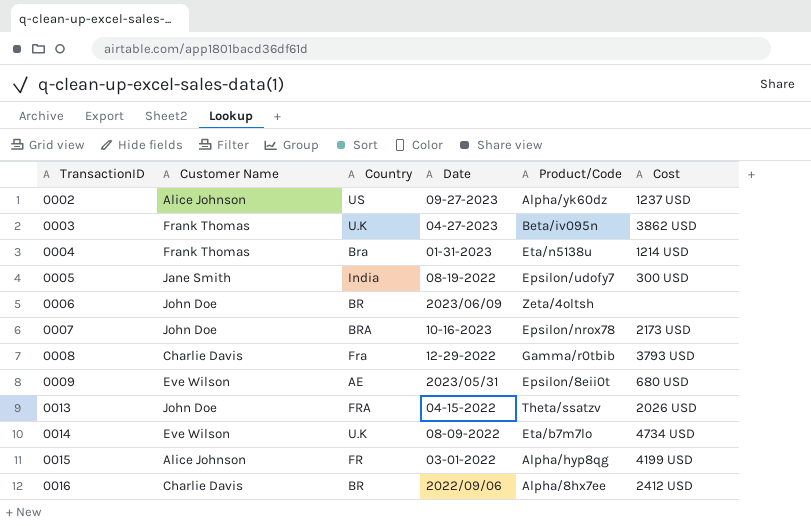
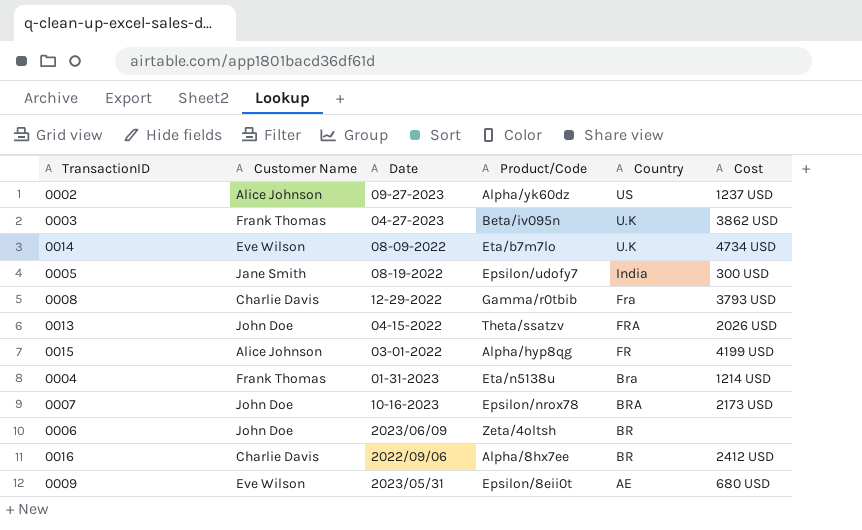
row order: TransactionID ascending -> Country descending
column Country | position: 3 -> 5

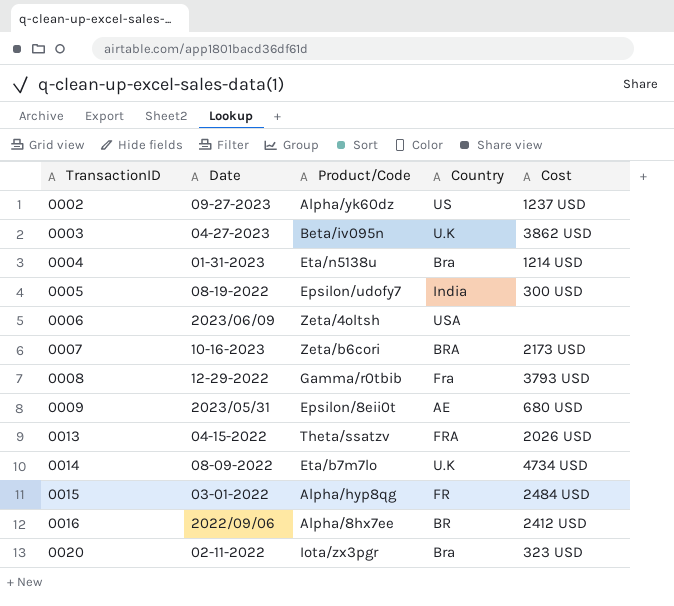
row order: Country descending -> TransactionID ascending
column Customer Name | position: 2 -> none
0006 | Country: BR -> USA
0007 | Product/Code: Epsilon/nrox78 -> Zeta/b6cori
0015 | Cost: 4199 USD -> 2484 USD
row 0020: none -> 02-11-2022 | Iota/zx3pgr | Bra | 323 USD

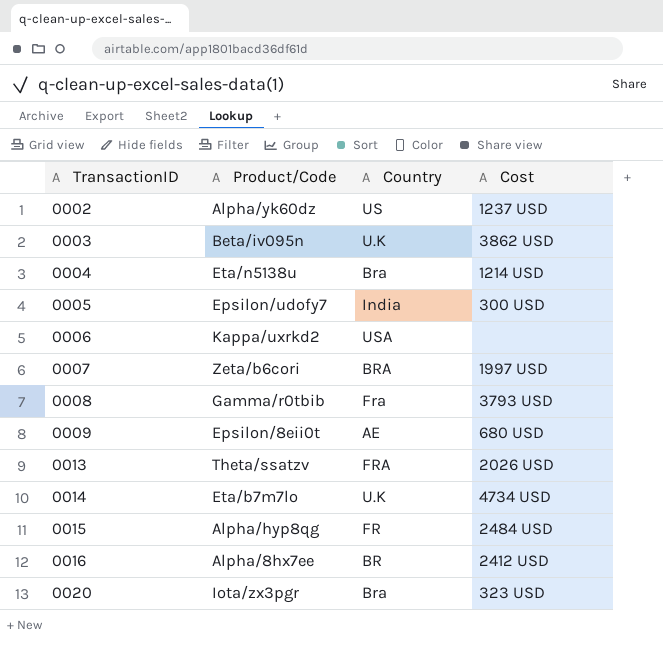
column Date | position: 2 -> none
0006 | Product/Code: Zeta/4oltsh -> Kappa/uxrkd2
0007 | Cost: 2173 USD -> 1997 USD

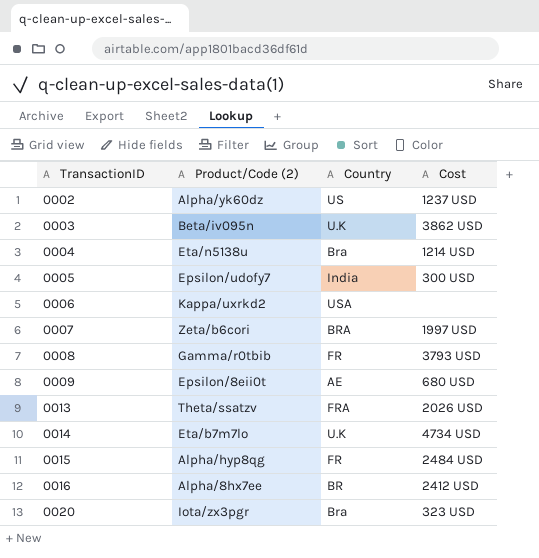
column name: Product/Code -> Product/Code (2)
0008 | Country: Fra -> FR

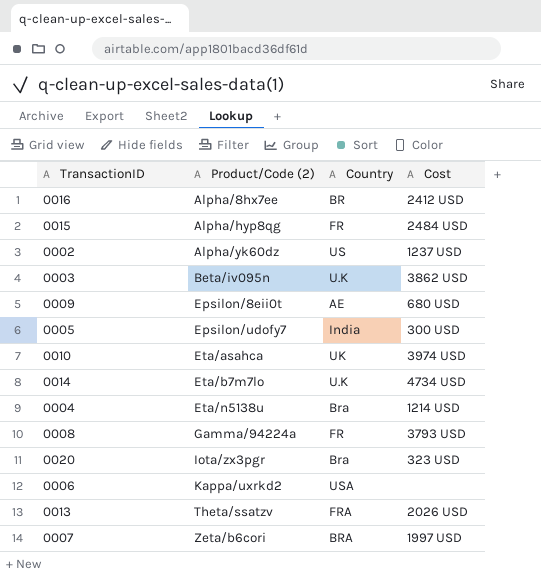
row order: TransactionID ascending -> Product/Code (2) ascending
row 0010: none -> Eta/asahca | UK | 3974 USD
0008 | Product/Code (2): Gamma/r0tbib -> Gamma/94224a

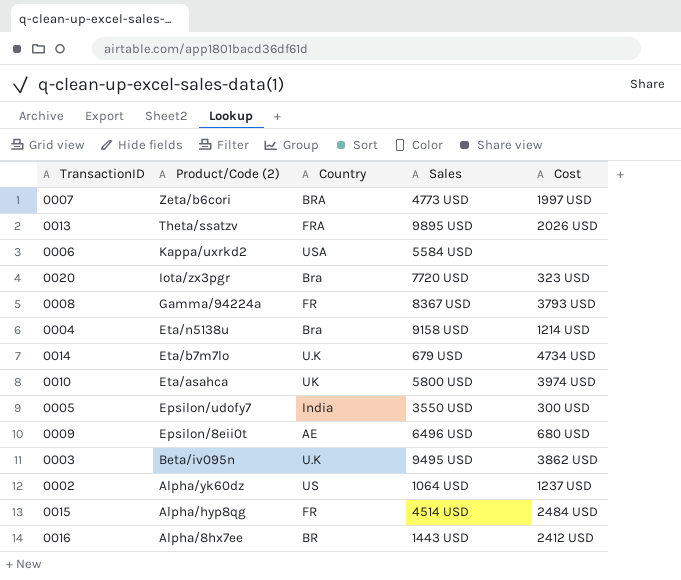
row order: Product/Code (2) ascending -> Product/Code (2) descending
column Sales | position: none -> 4

